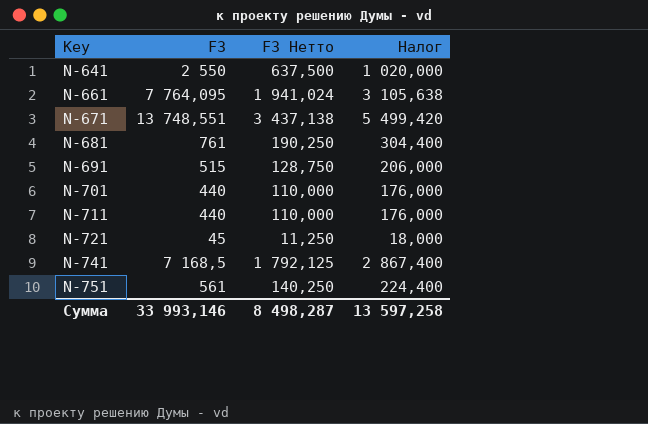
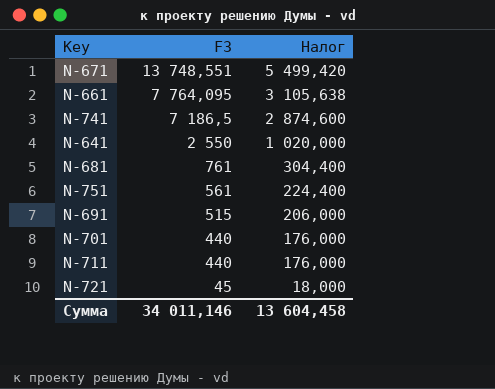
row order: Key ascending -> F3 descending
column F3 Нетто | formula: [F3] * 0,25 -> none
N-741 | F3: 7 168,5 -> 7 186,5
N-741 | Налог: 2 867,400 -> 2 874,600
Сумма | F3: 33 993,146 -> 34 011,146
Сумма | Налог: 13 597,258 -> 13 604,458

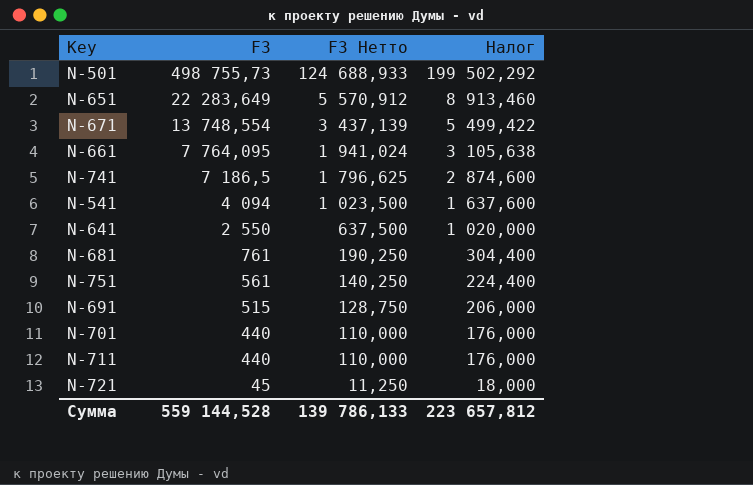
column F3 Нетто | formula: none -> [F3] * 0,25
row N-501: none -> 498 755,73 | 124 688,933 | 199 502,292
row N-651: none -> 22 283,649 | 5 570,912 | 8 913,460
N-671 | F3: 13 748,551 -> 13 748,554
N-671 | Налог: 5 499,420 -> 5 499,422
row N-541: none -> 4 094 | 1 023,500 | 1 637,600
Сумма | F3: 34 011,146 -> 559 144,528
Сумма | Налог: 13 604,458 -> 223 657,812

